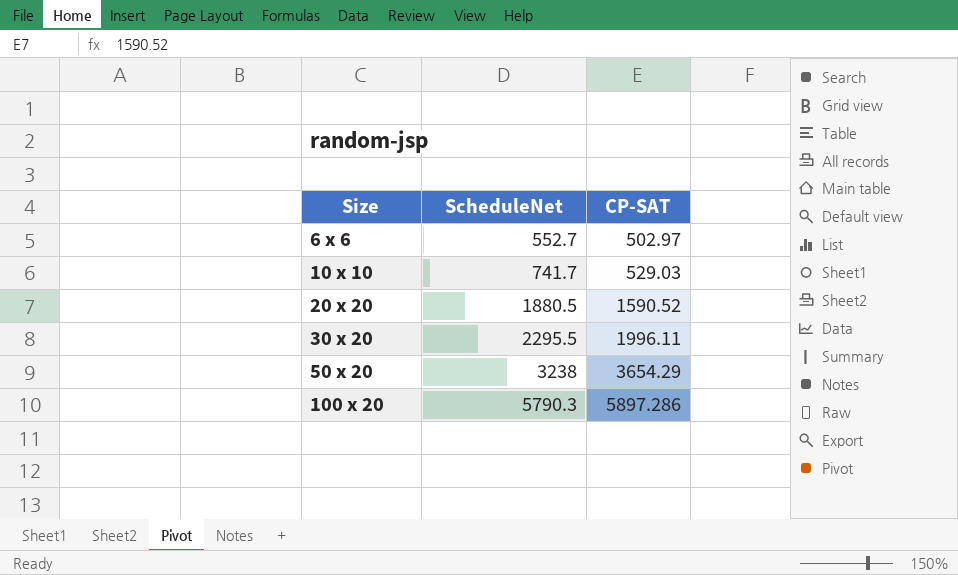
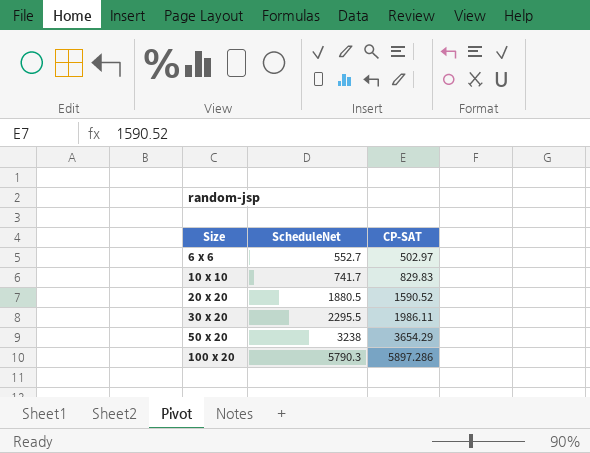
10 x 10 | CP-SAT: 529.03 -> 829.83
30 x 20 | CP-SAT: 1996.11 -> 1986.11

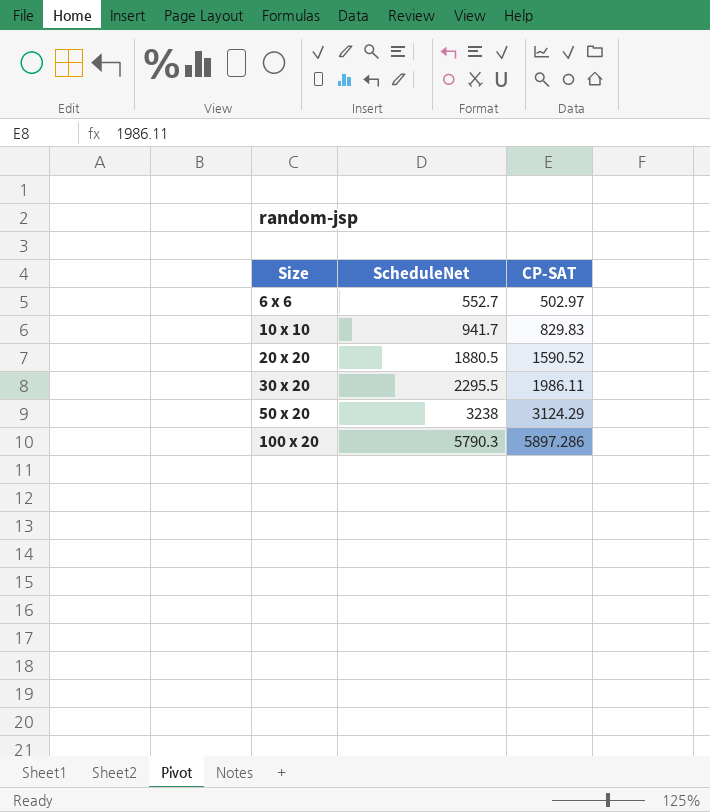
10 x 10 | ScheduleNet: 741.7 -> 941.7
50 x 20 | CP-SAT: 3654.29 -> 3124.29

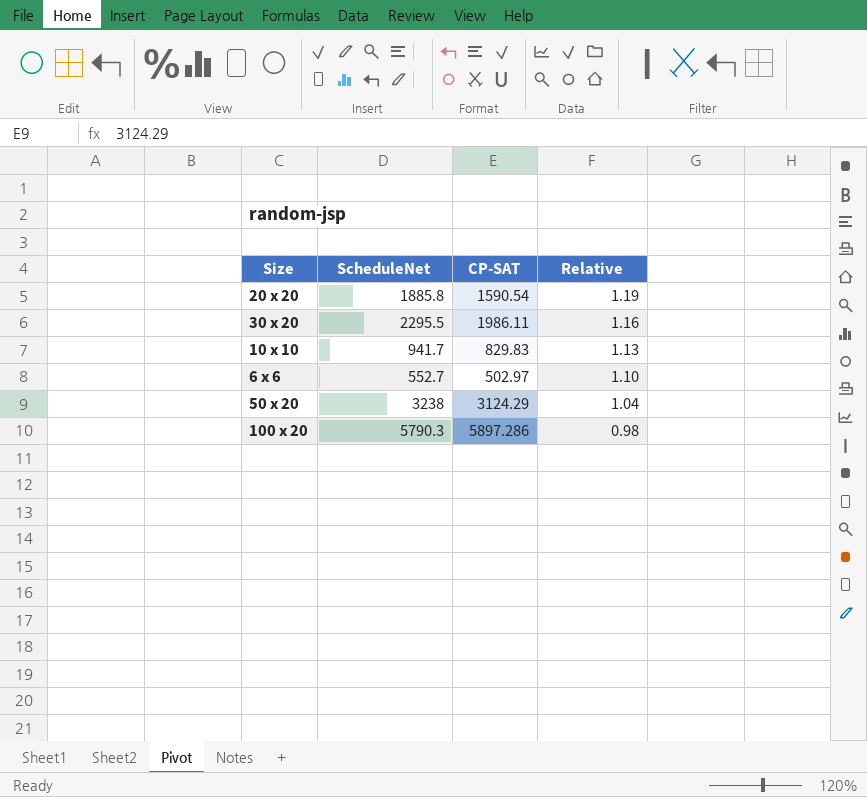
row order: Size ascending -> Relative descending
column Relative | formula: none -> [ScheduleNet] / [CP-SAT]
20 x 20 | ScheduleNet: 1880.5 -> 1885.8
20 x 20 | CP-SAT: 1590.52 -> 1590.54

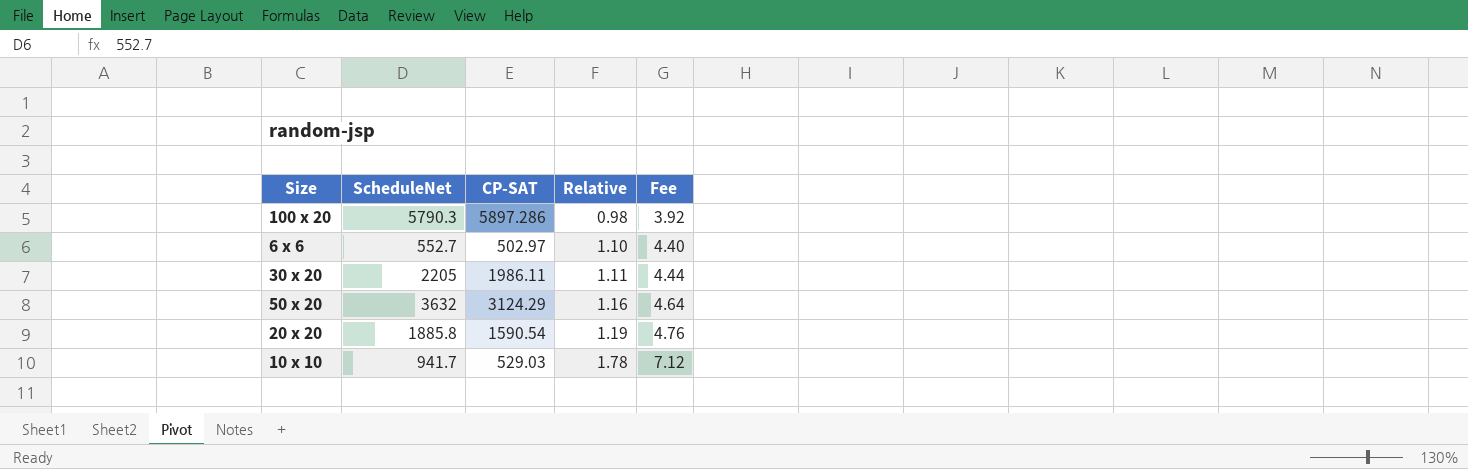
row order: Relative descending -> Relative ascending
column Fee | formula: none -> [Relative] * 4
30 x 20 | ScheduleNet: 2295.5 -> 2205
30 x 20 | Relative: 1.16 -> 1.11
50 x 20 | ScheduleNet: 3238 -> 3632
50 x 20 | Relative: 1.04 -> 1.16
10 x 10 | CP-SAT: 829.83 -> 529.03
10 x 10 | Relative: 1.13 -> 1.78

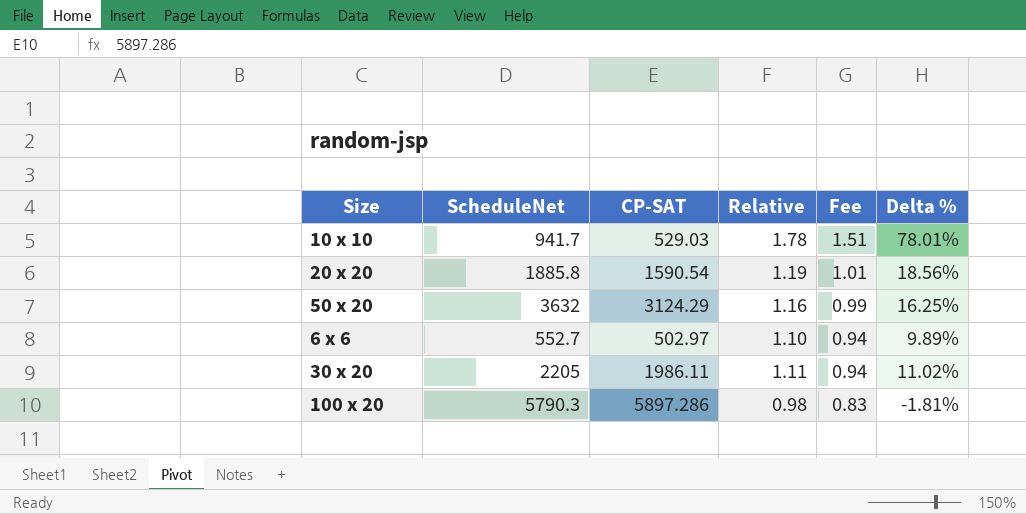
row order: Relative ascending -> Fee descending
column Fee | formula: [Relative] * 4 -> [Relative] * 0.85
column Delta % | formula: none -> ([ScheduleNet] - [CP-SAT]) / [CP-SAT]

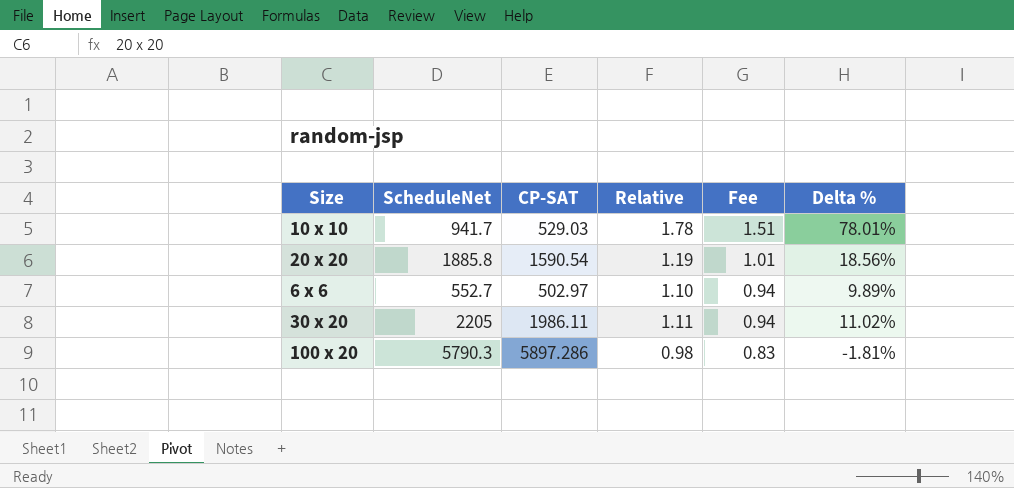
row 50 x 20: 3632 | 3124.29 | 1.16 | 0.99 | 16.25% -> none

